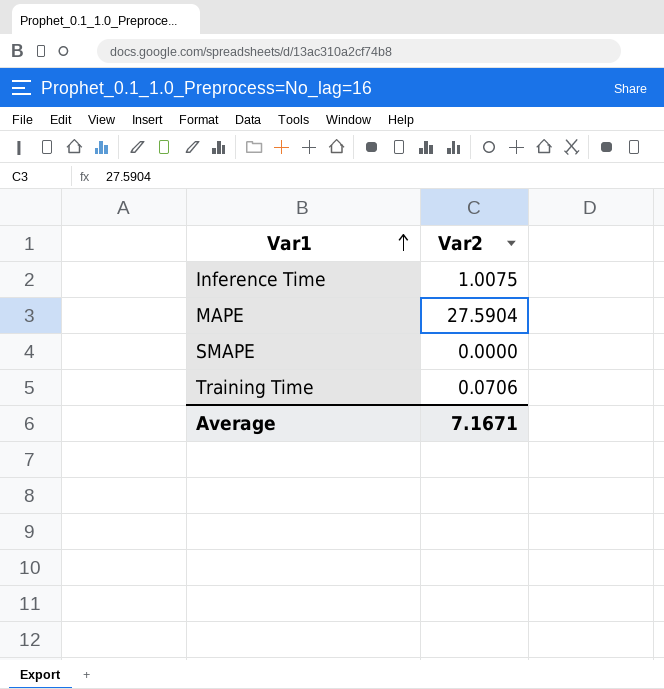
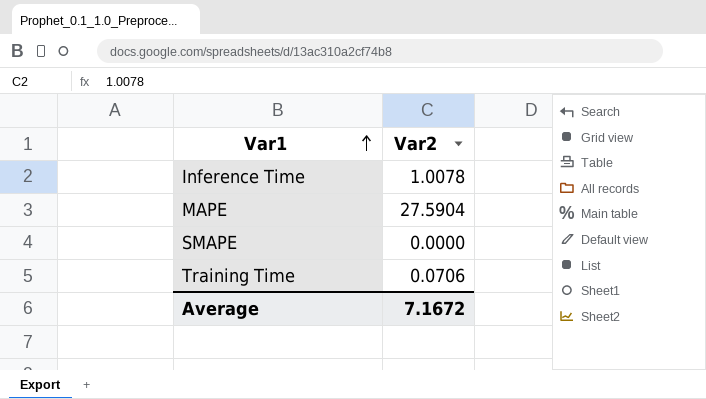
Inference Time | Var2: 1.0075 -> 1.0078
Average | Var2: 7.1671 -> 7.1672

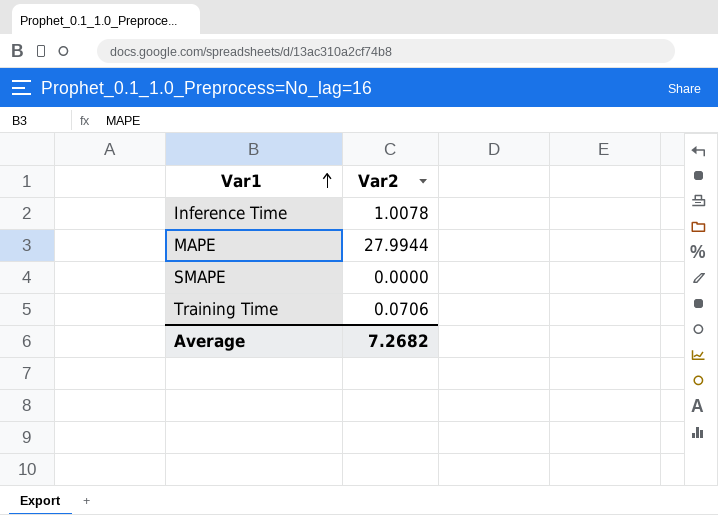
MAPE | Var2: 27.5904 -> 27.9944
Average | Var2: 7.1672 -> 7.2682

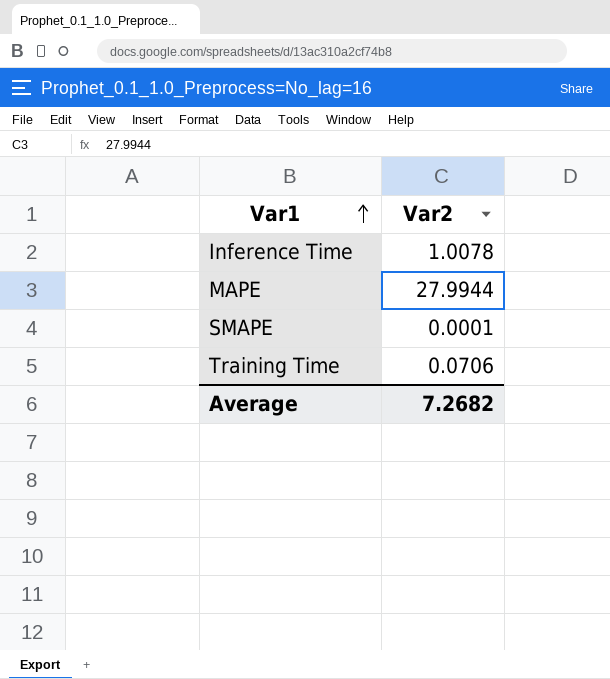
SMAPE | Var2: 0.0000 -> 0.0001

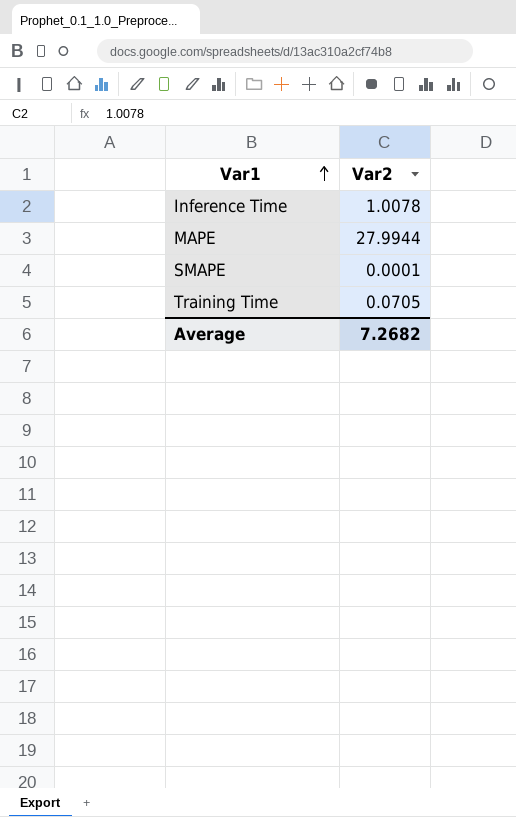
Training Time | Var2: 0.0706 -> 0.0705

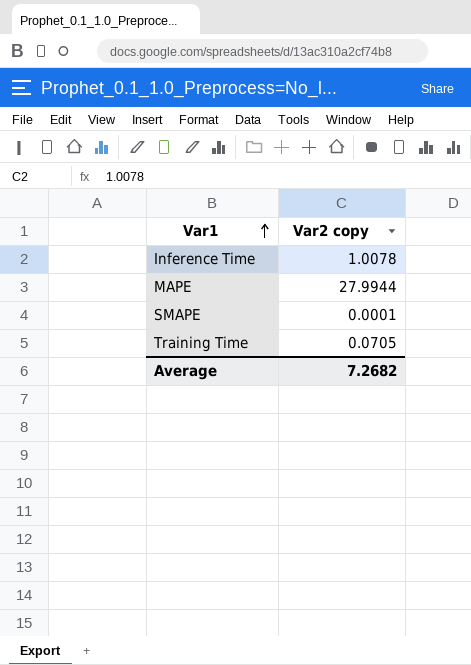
column name: Var2 -> Var2 copy

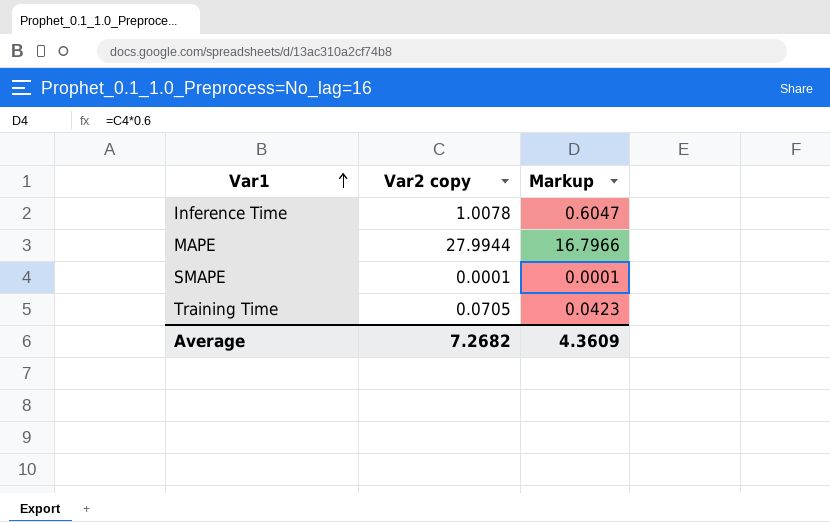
column Markup | formula: none -> [Var2 copy] * 0.6

